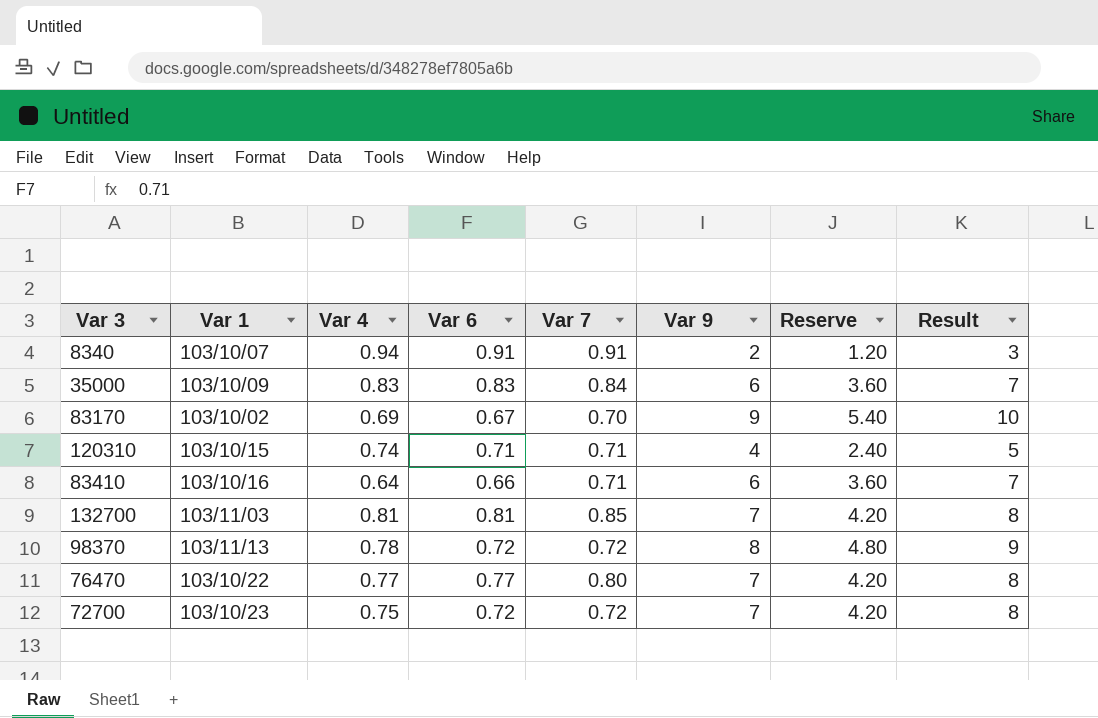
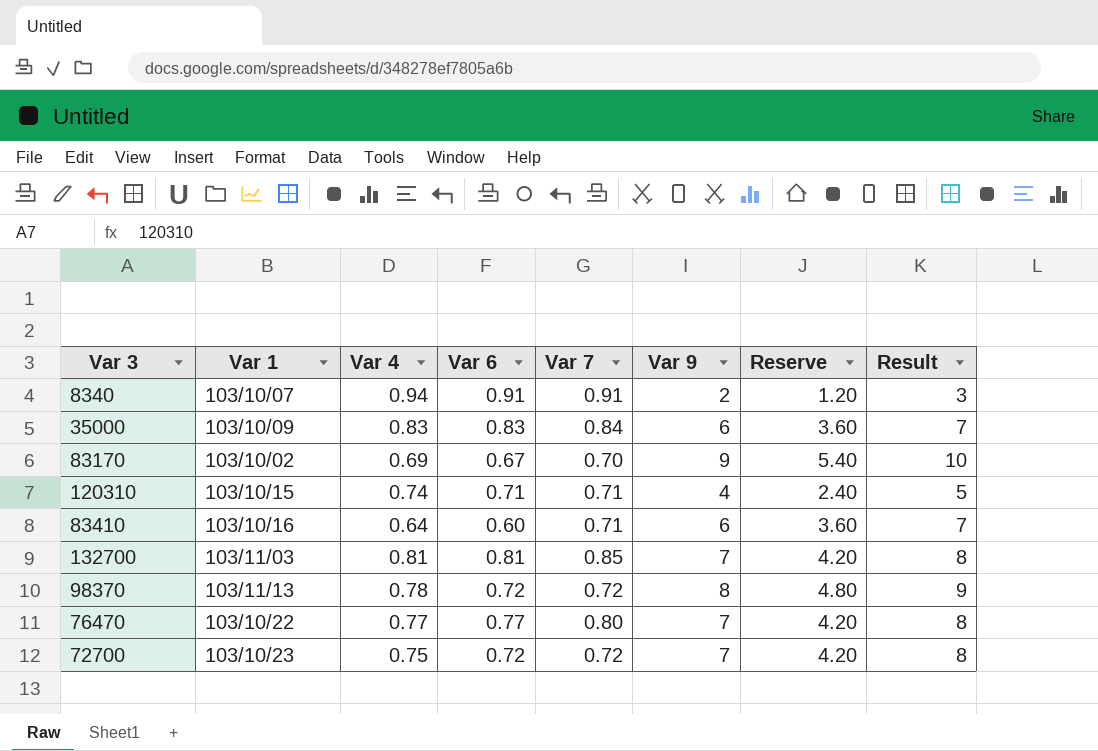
83410 | Var 6: 0.66 -> 0.60

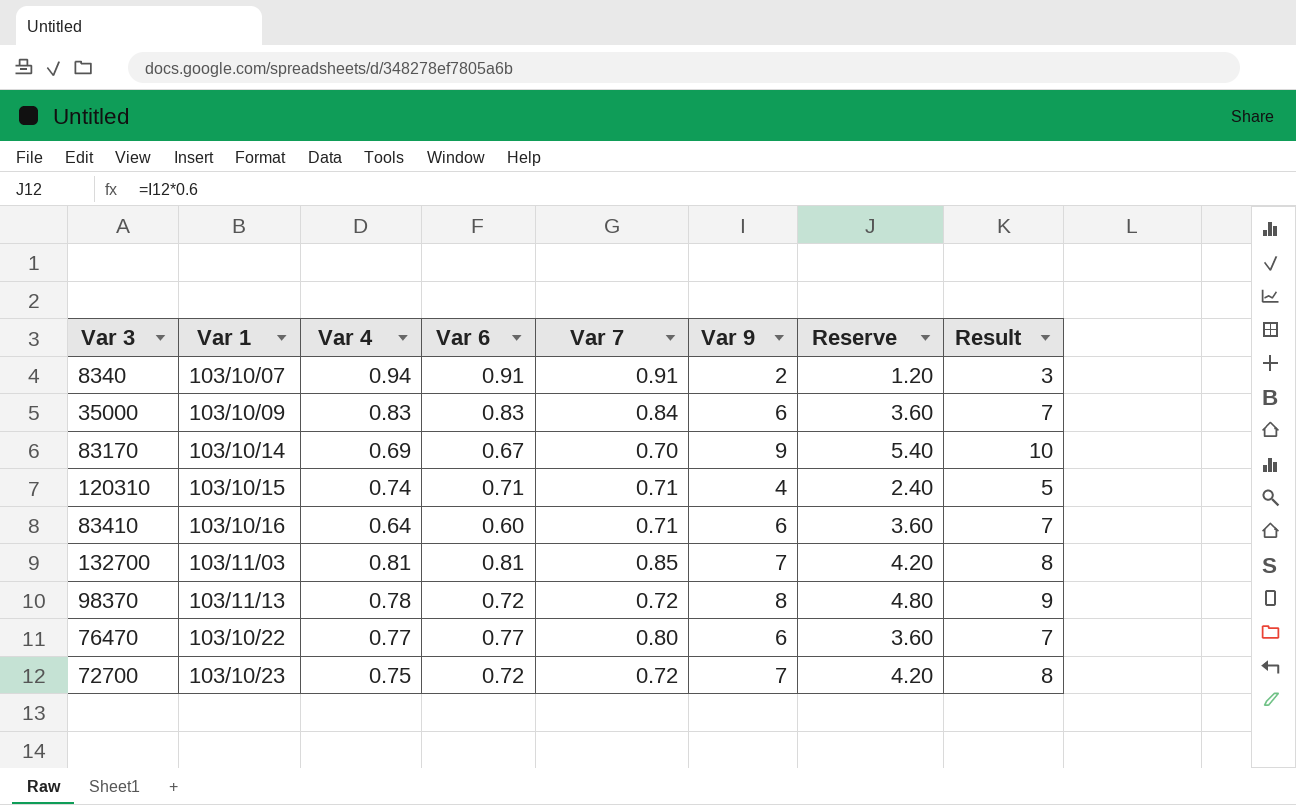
83170 | Var 1: 103/10/02 -> 103/10/14
76470 | Var 9: 7 -> 6
76470 | Reserve: 4.20 -> 3.60
76470 | Result: 8 -> 7

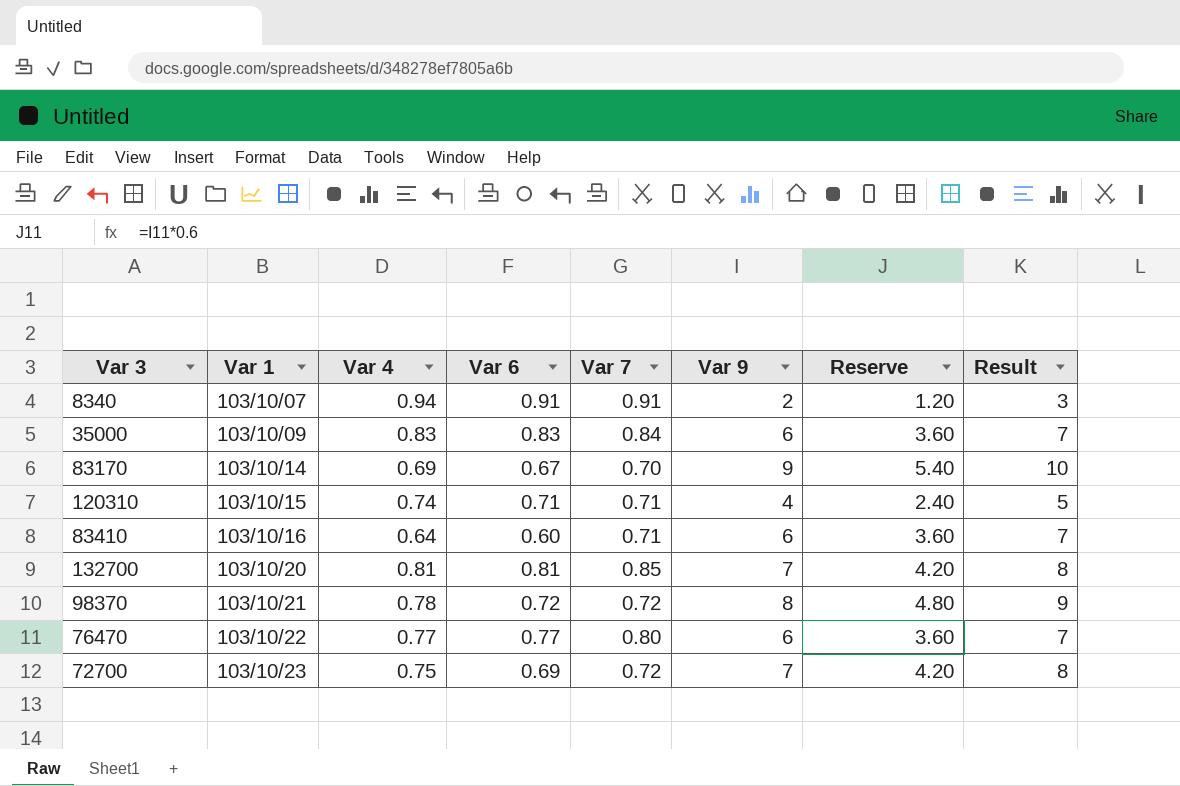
132700 | Var 1: 103/11/03 -> 103/10/20
98370 | Var 1: 103/11/13 -> 103/10/21
72700 | Var 6: 0.72 -> 0.69

